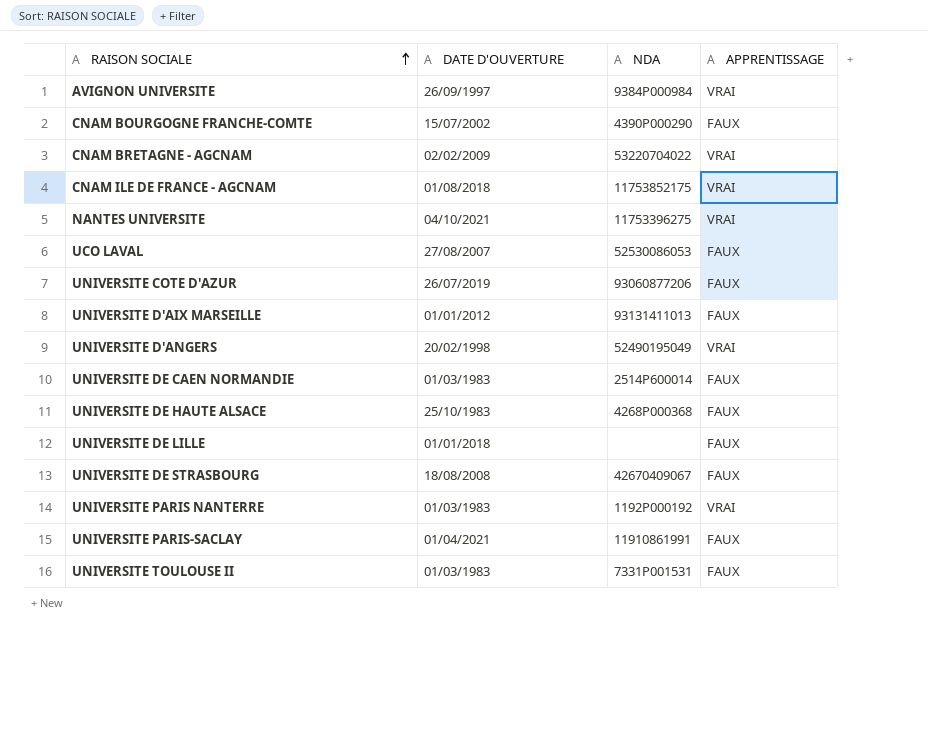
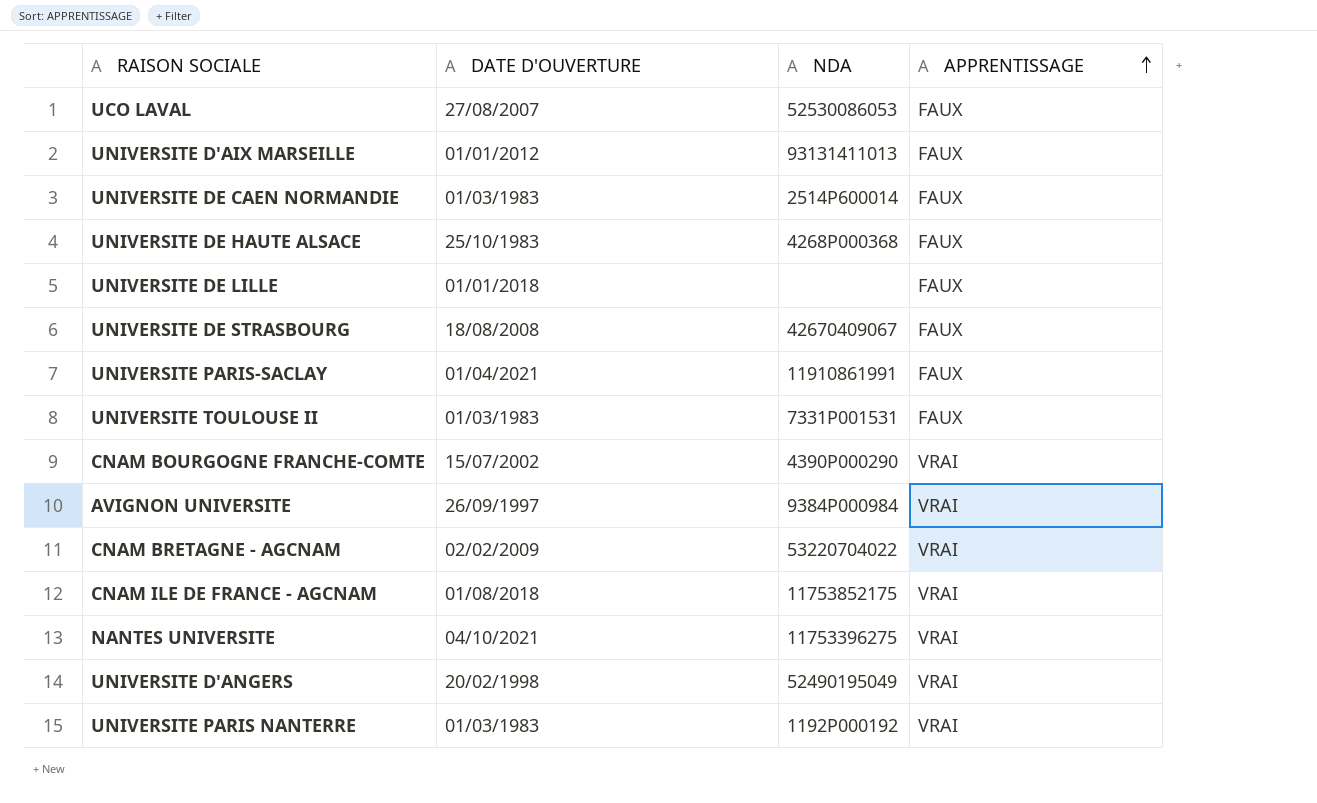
row order: RAISON SOCIALE ascending -> APPRENTISSAGE ascending
row UNIVERSITE COTE D'AZUR: 26/07/2019 | 93060877206 | FAUX -> none
CNAM BOURGOGNE FRANCHE-COMTE | APPRENTISSAGE: FAUX -> VRAI

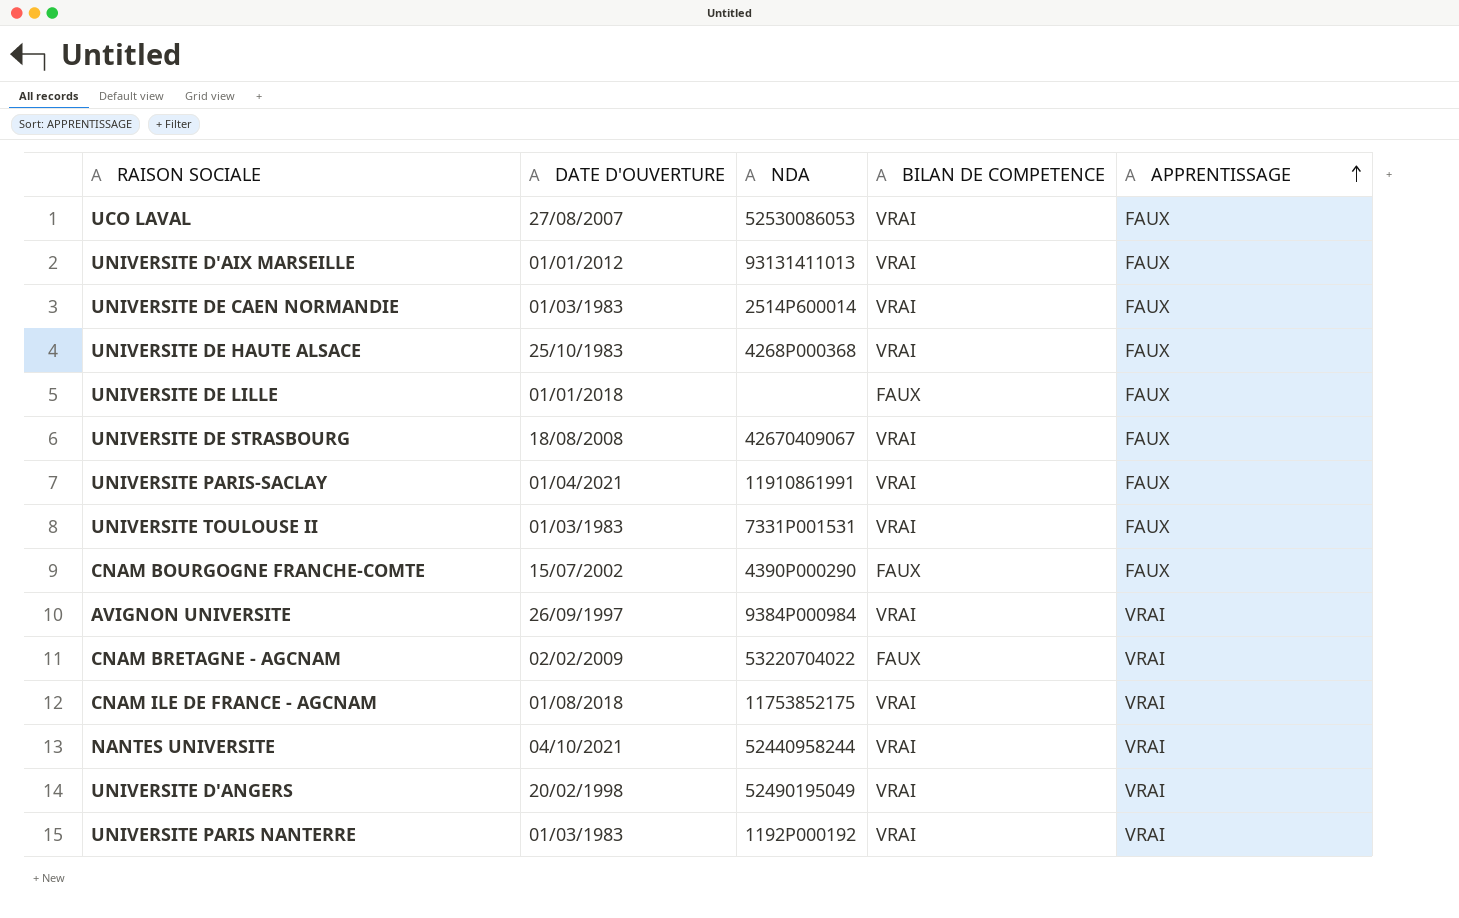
column BILAN DE COMPETENCE | position: none -> 4
CNAM BOURGOGNE FRANCHE-COMTE | APPRENTISSAGE: VRAI -> FAUX
NANTES UNIVERSITE | NDA: 11753396275 -> 52440958244

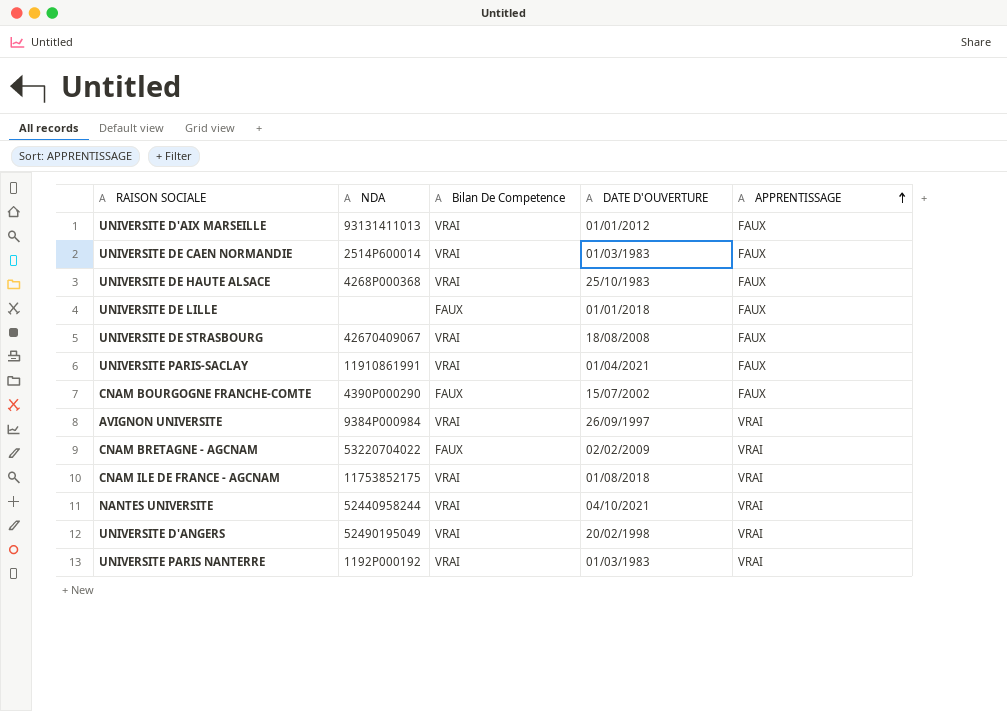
column name: BILAN DE COMPETENCE -> Bilan De Competence
column DATE D'OUVERTURE | position: 2 -> 4
row UCO LAVAL: 27/08/2007 | 52530086053 | VRAI | FAUX -> none
row UNIVERSITE TOULOUSE II: 01/03/1983 | 7331P001531 | VRAI | FAUX -> none

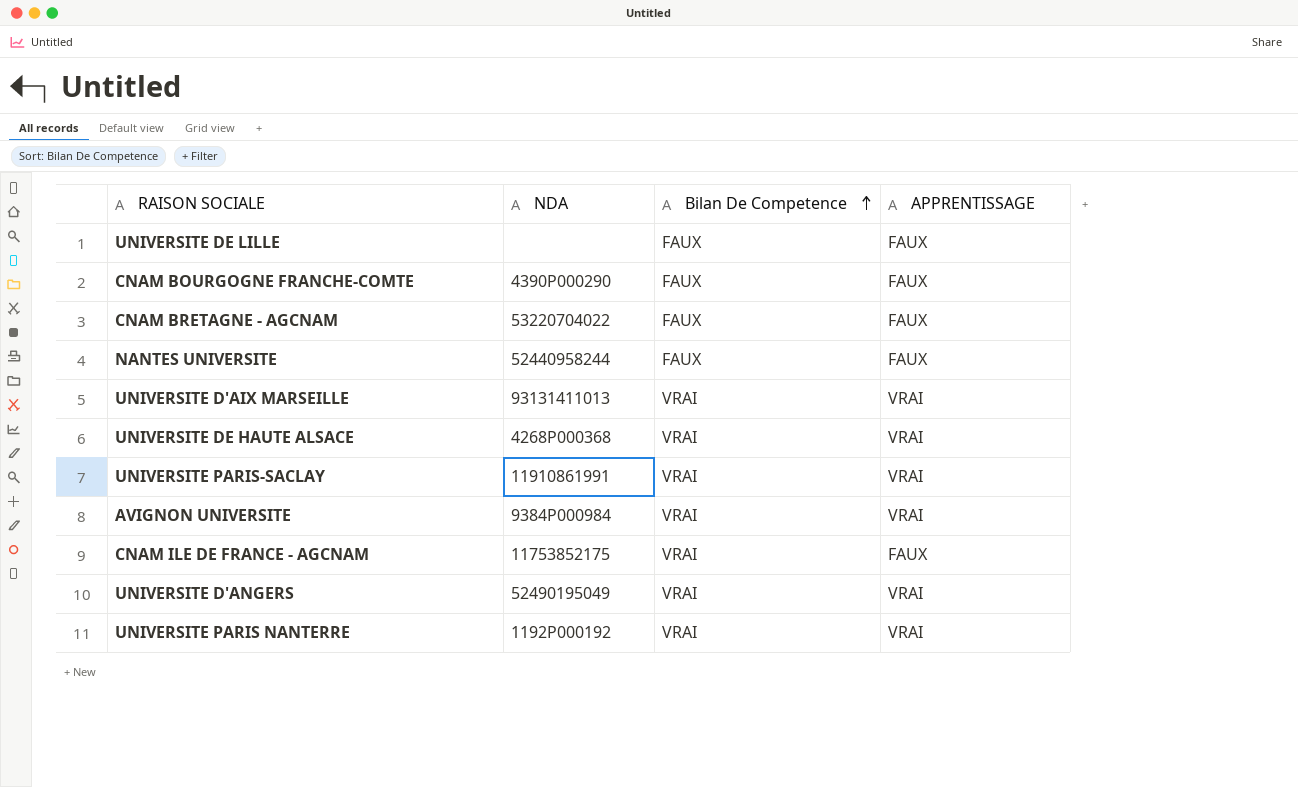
row order: APPRENTISSAGE ascending -> Bilan De Competence ascending
column DATE D'OUVERTURE | position: 4 -> none
row UNIVERSITE DE CAEN NORMANDIE: 2514P600014 | VRAI | 01/03/1983 | FAUX -> none
row UNIVERSITE DE STRASBOURG: 42670409067 | VRAI | 18/08/2008 | FAUX -> none
CNAM BRETAGNE - AGCNAM | APPRENTISSAGE: VRAI -> FAUX
NANTES UNIVERSITE | Bilan De Competence: VRAI -> FAUX
NANTES UNIVERSITE | APPRENTISSAGE: VRAI -> FAUX
UNIVERSITE D'AIX MARSEILLE | APPRENTISSAGE: FAUX -> VRAI
UNIVERSITE DE HAUTE ALSACE | APPRENTISSAGE: FAUX -> VRAI
UNIVERSITE PARIS-SACLAY | APPRENTISSAGE: FAUX -> VRAI
CNAM ILE DE FRANCE - AGCNAM | APPRENTISSAGE: VRAI -> FAUX

